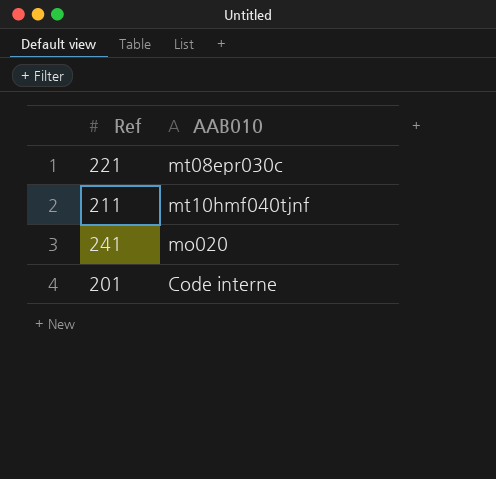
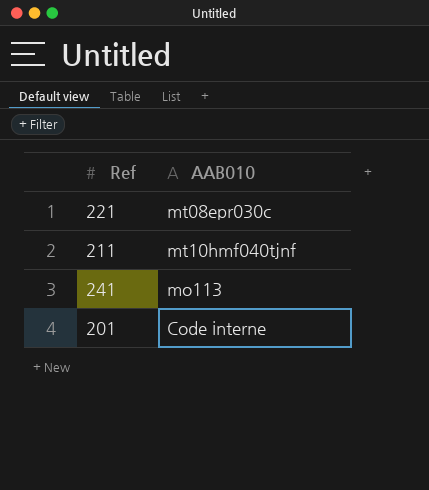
241 | AAB010: mo020 -> mo113

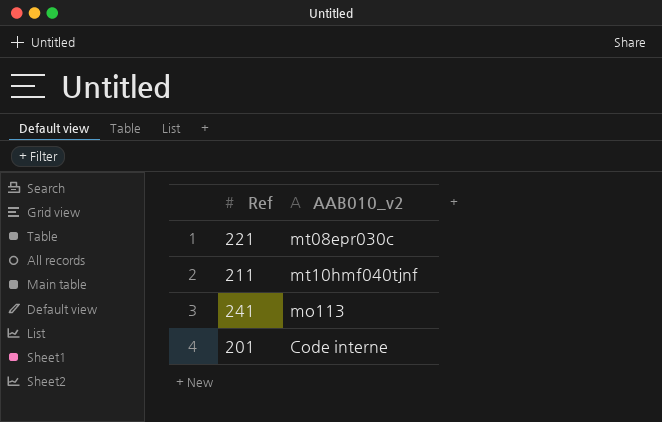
column name: AAB010 -> AAB010_v2

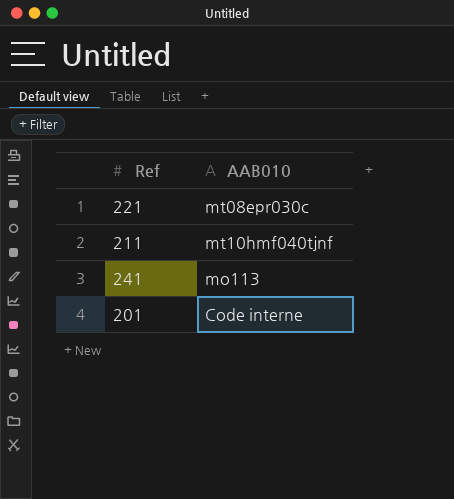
column name: AAB010_v2 -> AAB010

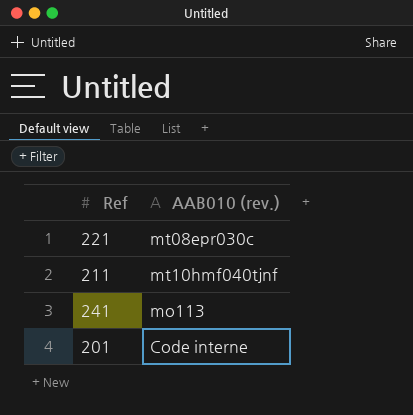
column name: AAB010 -> AAB010 (rev.)

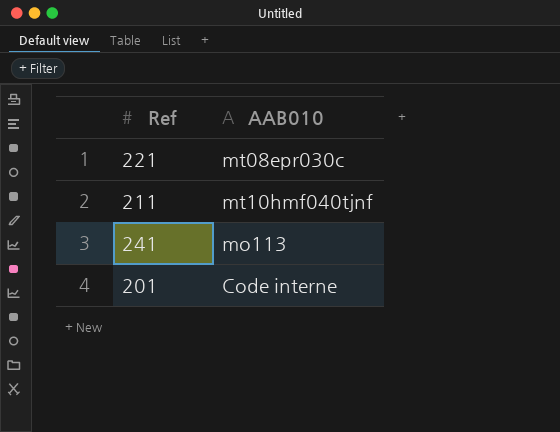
column name: AAB010 (rev.) -> AAB010

